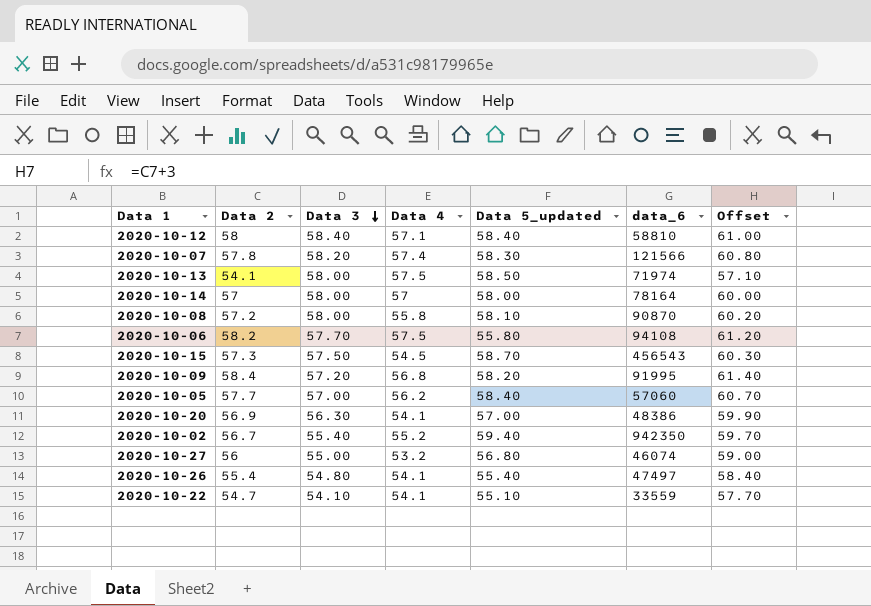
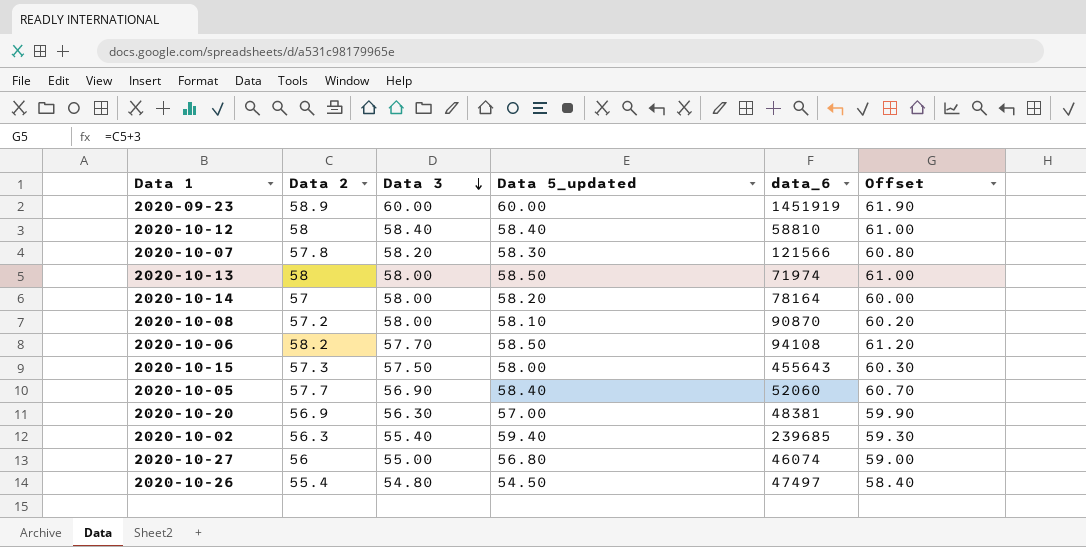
column Data 4 | position: 4 -> none
row 2020-10-09: 58.4 | 57.20 | 56.8 | 58.20 | 91995 | 61.40 -> none
row 2020-10-22: 54.7 | 54.10 | 54.1 | 55.10 | 33559 | 57.70 -> none
row 2020-09-23: none -> 58.9 | 60.00 | 60.00 | 1451919 | 61.90
2020-10-13 | Data 2: 54.1 -> 58
2020-10-13 | Offset: 57.10 -> 61.00
2020-10-14 | Data 5_updated: 58.00 -> 58.20
2020-10-06 | Data 5_updated: 55.80 -> 58.50
2020-10-15 | Data 5_updated: 58.70 -> 58.00
2020-10-15 | data_6: 456543 -> 455643
2020-10-05 | Data 3: 57.00 -> 56.90
2020-10-05 | data_6: 57060 -> 52060
2020-10-20 | data_6: 48386 -> 48381
2020-10-02 | Data 2: 56.7 -> 56.3
2020-10-02 | data_6: 942350 -> 239685
2020-10-02 | Offset: 59.70 -> 59.30
2020-10-26 | Data 5_updated: 55.40 -> 54.50

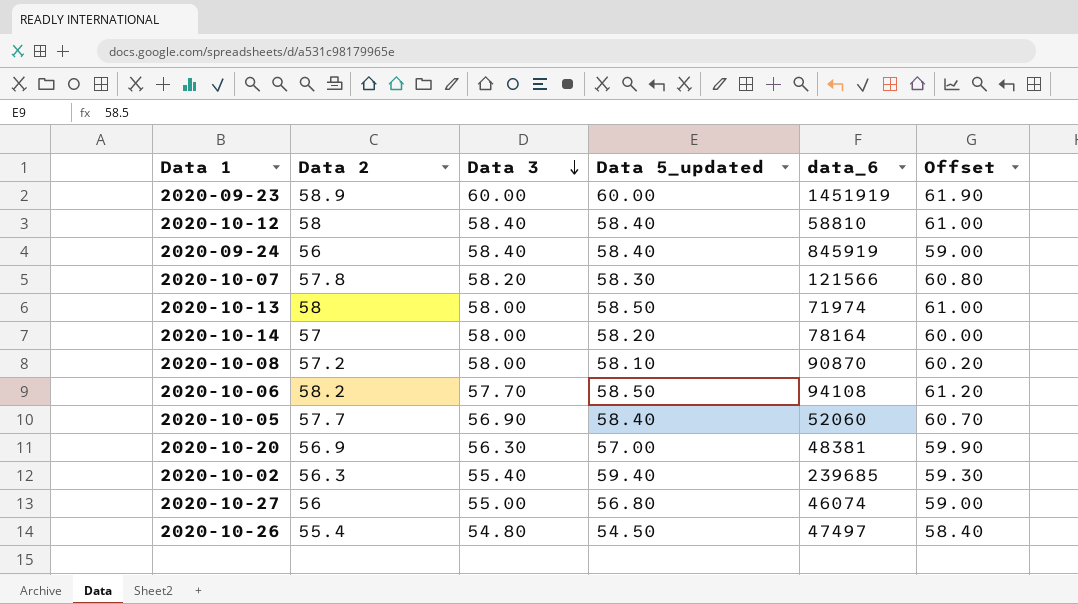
row 2020-10-15: 57.3 | 57.50 | 58.00 | 455643 | 60.30 -> none
row 2020-09-24: none -> 56 | 58.40 | 58.40 | 845919 | 59.00

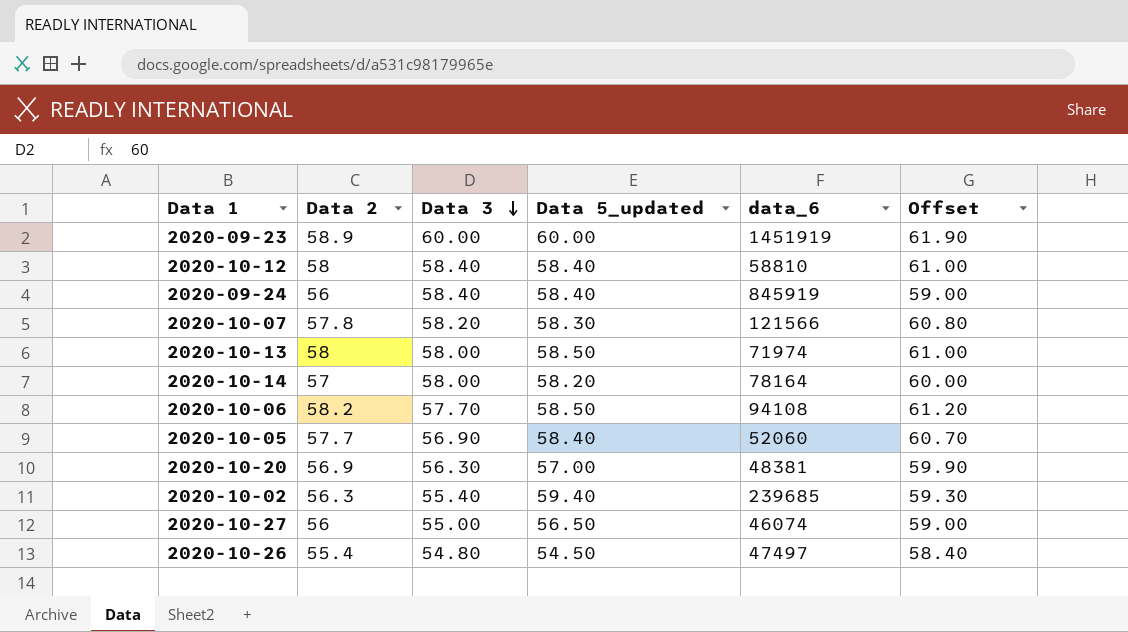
row 2020-10-08: 57.2 | 58.00 | 58.10 | 90870 | 60.20 -> none
2020-10-27 | Data 5_updated: 56.80 -> 56.50

